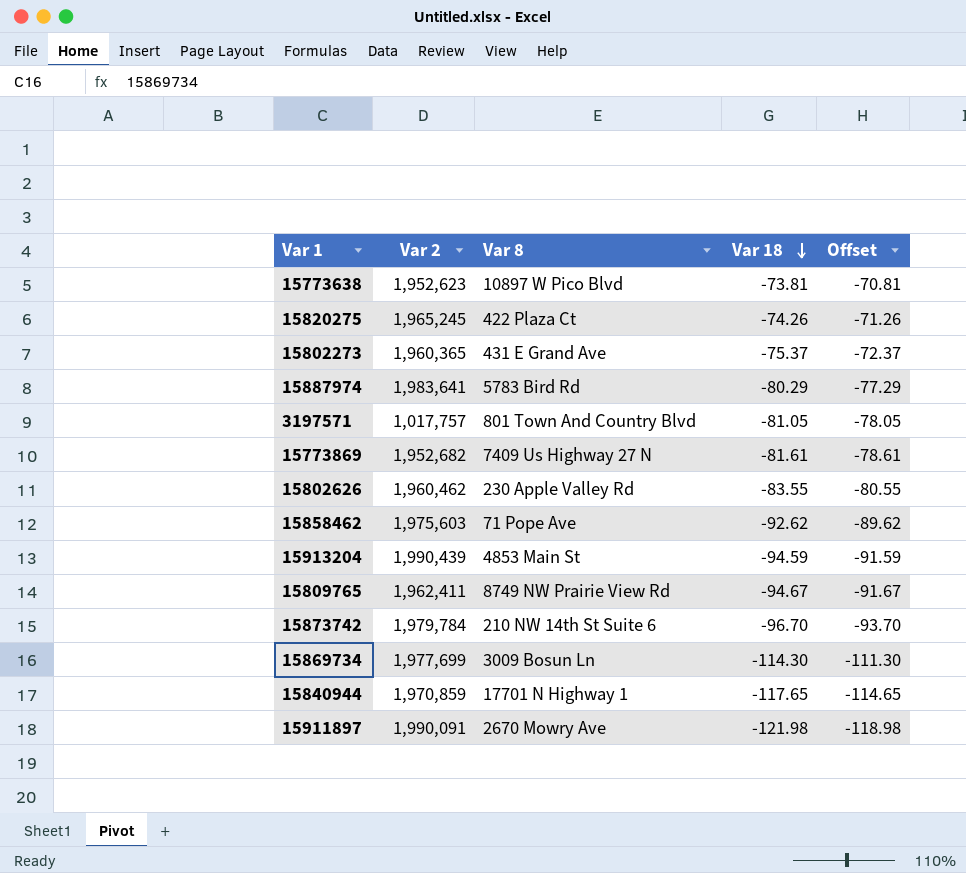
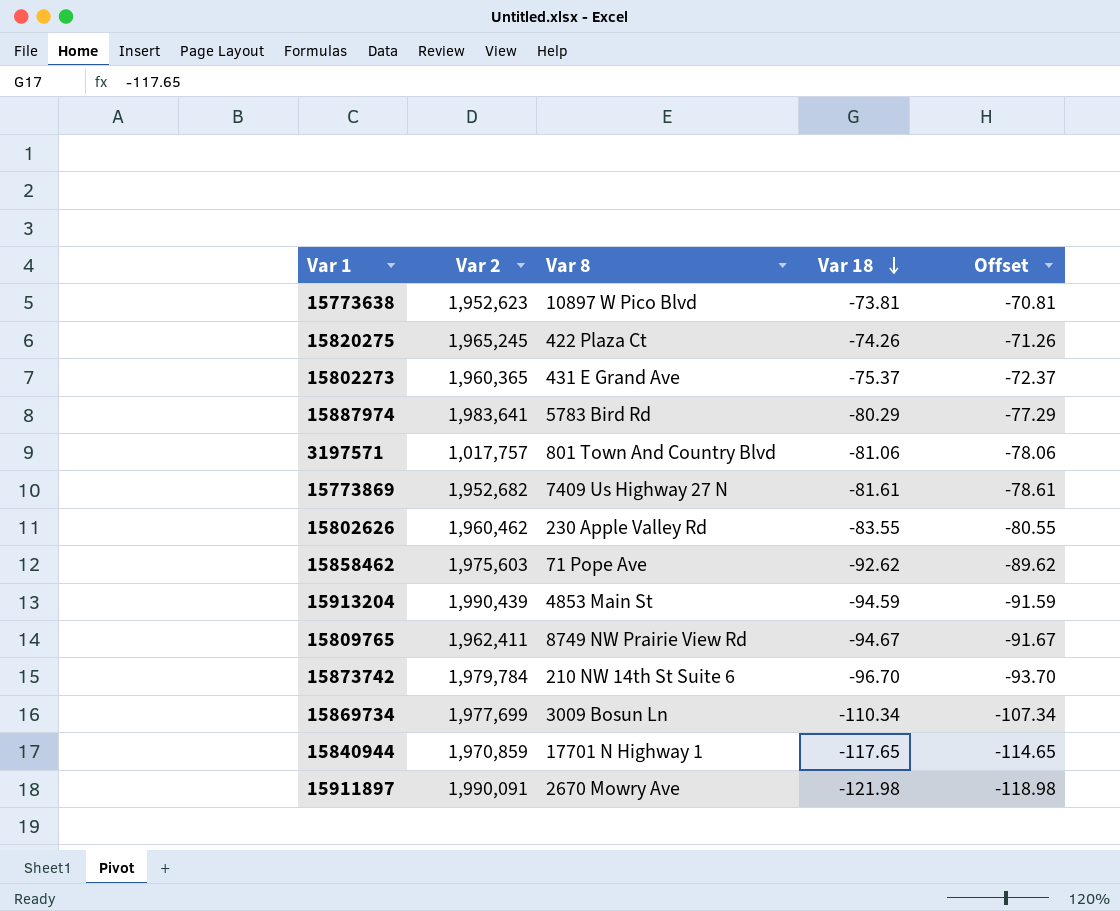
3197571 | Var 18: -81.05 -> -81.06
3197571 | Offset: -78.05 -> -78.06
15869734 | Var 18: -114.30 -> -110.34
15869734 | Offset: -111.30 -> -107.34

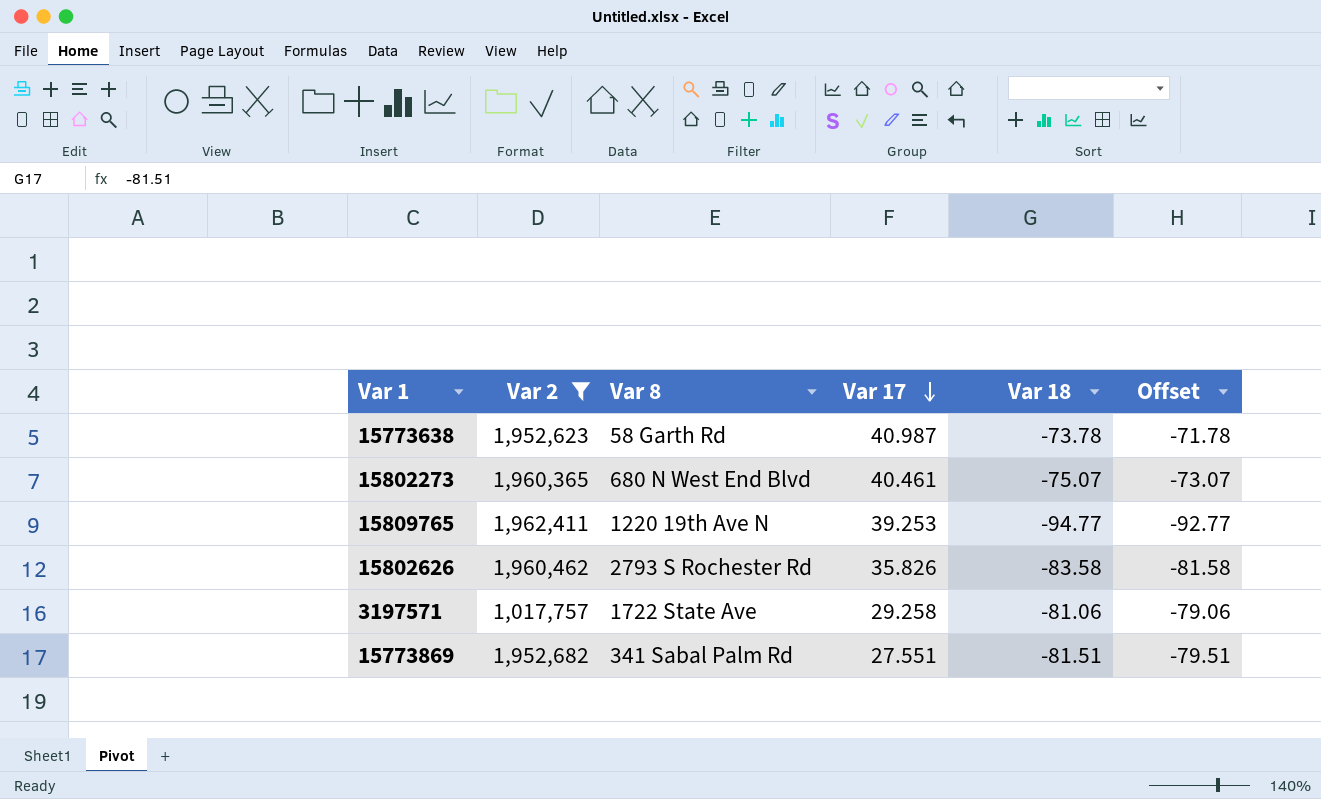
filter: none -> Var 2 <= 1,962,411
row order: Var 18 descending -> Var 17 descending
column Var 17 | position: none -> 4
column Offset | formula: [Var 18] + 3 -> [Var 18] + 2
15773638 | Var 8: 10897 W Pico Blvd -> 58 Garth Rd
15773638 | Var 18: -73.81 -> -73.78
15802273 | Var 8: 431 E Grand Ave -> 680 N West End Blvd
15802273 | Var 18: -75.37 -> -75.07
15809765 | Var 8: 8749 NW Prairie View Rd -> 1220 19th Ave N
15809765 | Var 18: -94.67 -> -94.77
15802626 | Var 8: 230 Apple Valley Rd -> 2793 S Rochester Rd
15802626 | Var 18: -83.55 -> -83.58
3197571 | Var 8: 801 Town And Country Blvd -> 1722 State Ave
15773869 | Var 8: 7409 Us Highway 27 N -> 341 Sabal Palm Rd
15773869 | Var 18: -81.61 -> -81.51

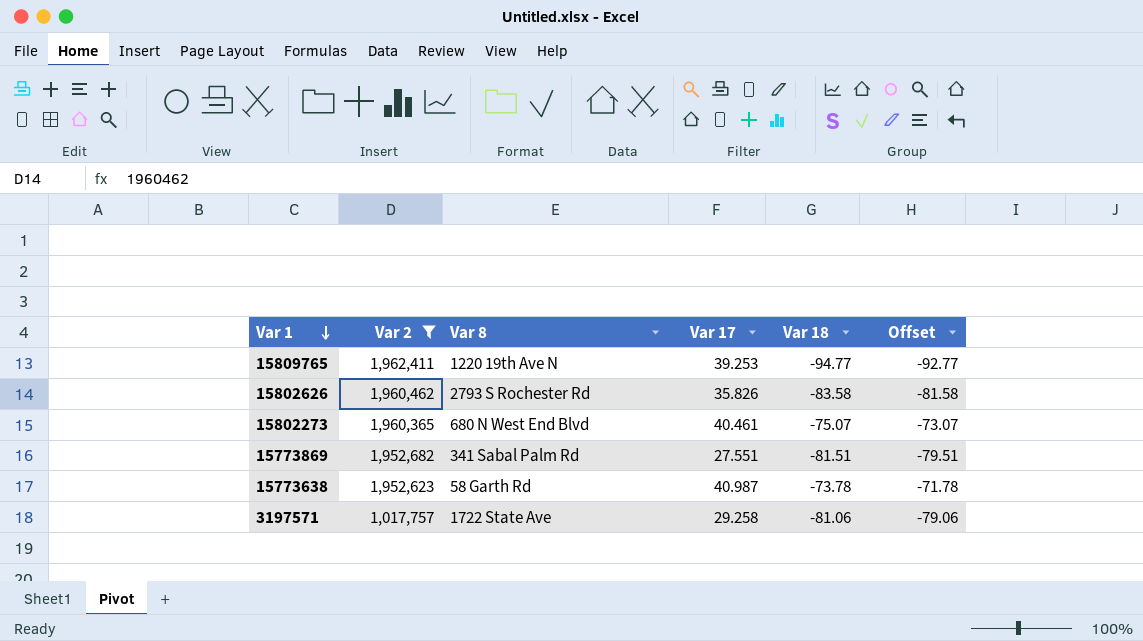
row order: Var 17 descending -> Var 1 descending

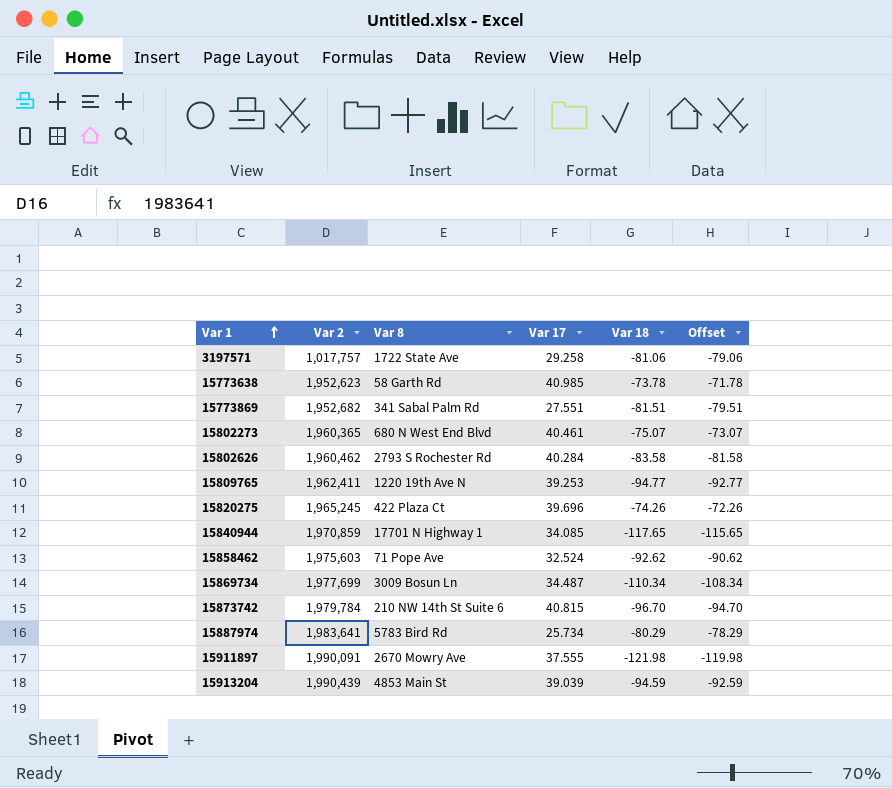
filter: Var 2 <= 1,962,411 -> none
row order: Var 1 descending -> Var 1 ascending
15773638 | Var 17: 40.987 -> 40.985
15802626 | Var 17: 35.826 -> 40.284

